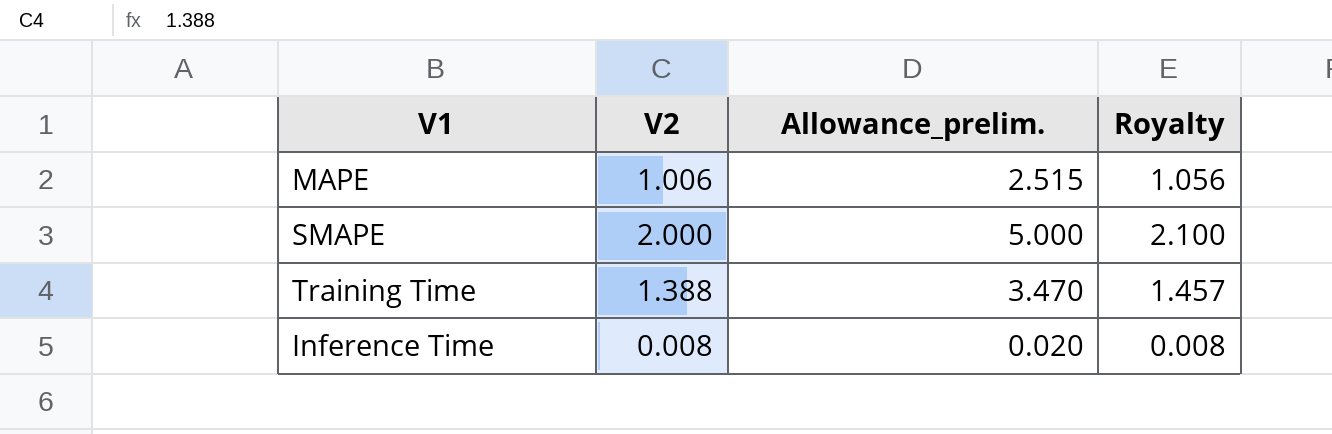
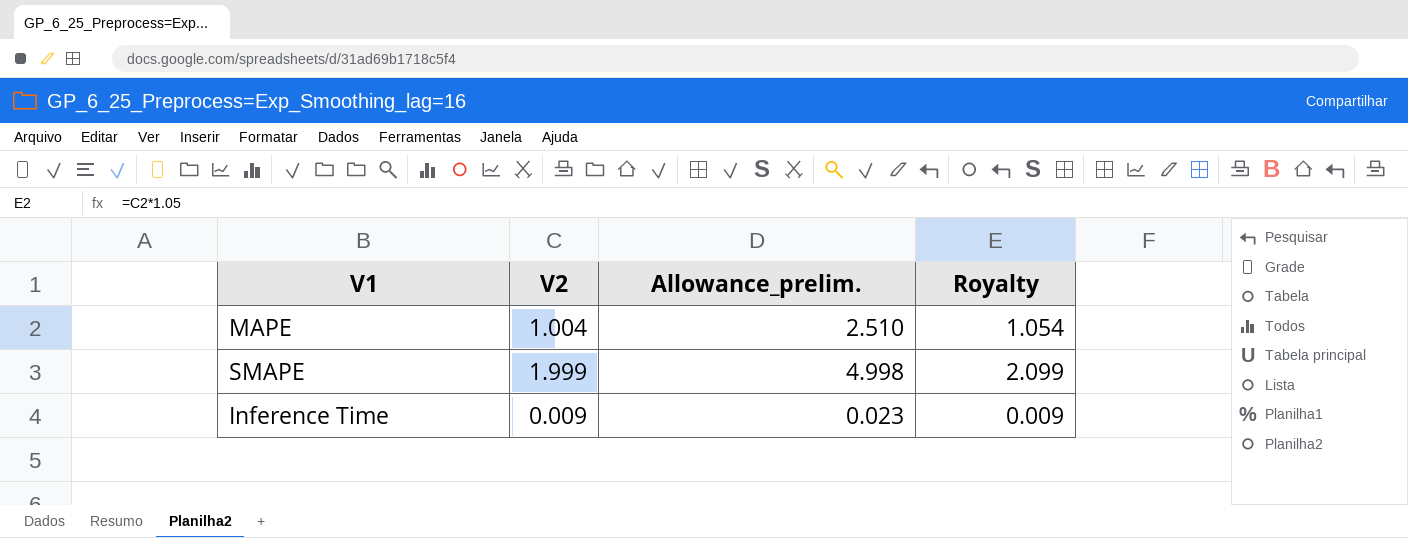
row Training Time: 1.388 | 3.470 | 1.457 -> none
MAPE | V2: 1.006 -> 1.004
MAPE | Allowance_prelim.: 2.515 -> 2.510
MAPE | Royalty: 1.056 -> 1.054
SMAPE | V2: 2.000 -> 1.999
SMAPE | Allowance_prelim.: 5.000 -> 4.998
SMAPE | Royalty: 2.100 -> 2.099
Inference Time | V2: 0.008 -> 0.009
Inference Time | Allowance_prelim.: 0.020 -> 0.023
Inference Time | Royalty: 0.008 -> 0.009

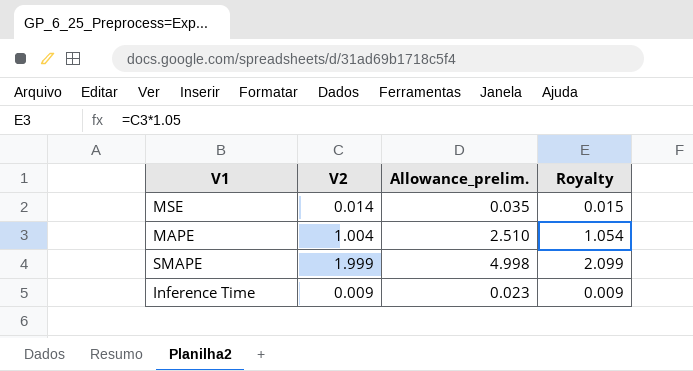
row MSE: none -> 0.014 | 0.035 | 0.015

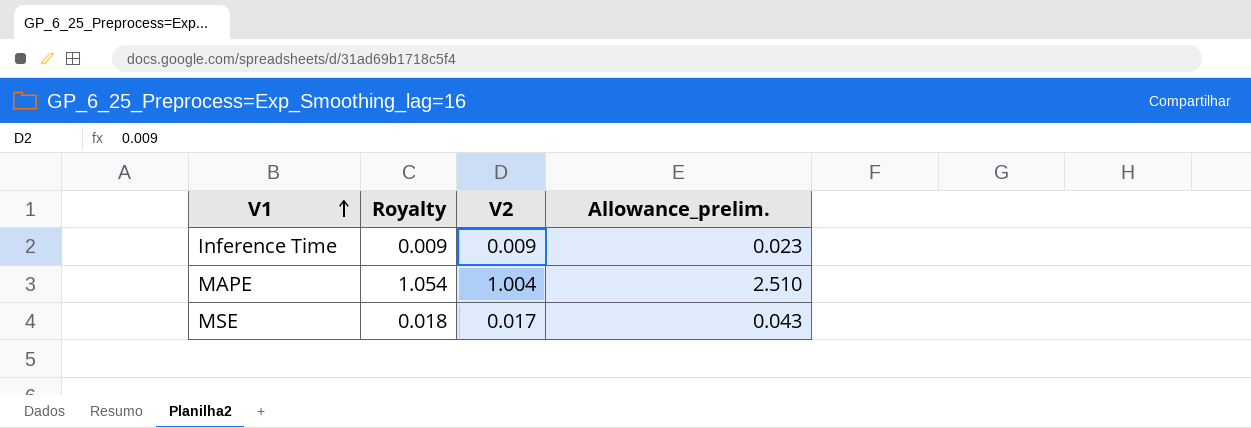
row order: none -> V1 ascending
column Royalty | position: 4 -> 2
row SMAPE: 1.999 | 4.998 | 2.099 -> none
MSE | Royalty: 0.015 -> 0.018
MSE | V2: 0.014 -> 0.017
MSE | Allowance_prelim.: 0.035 -> 0.043

